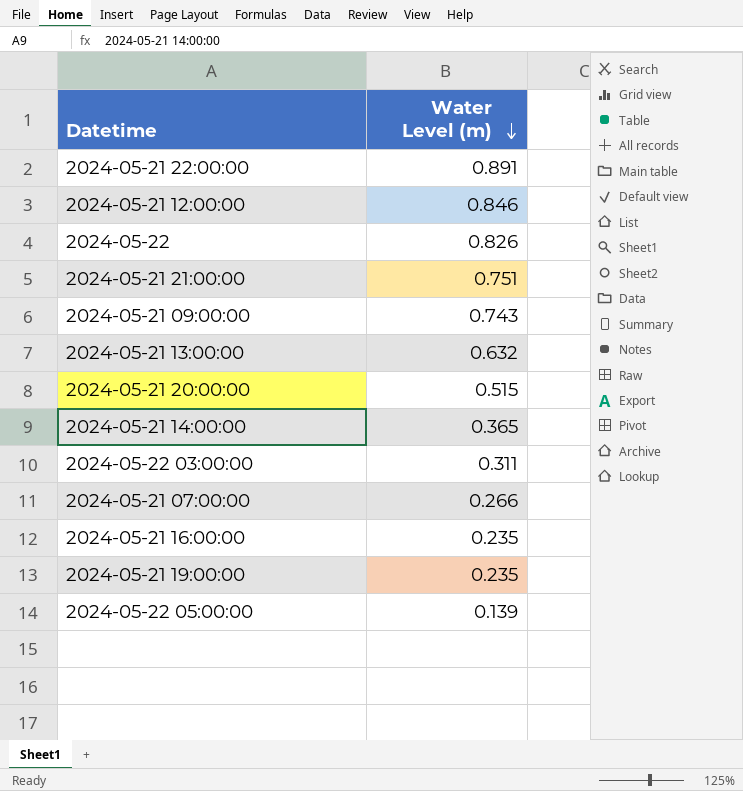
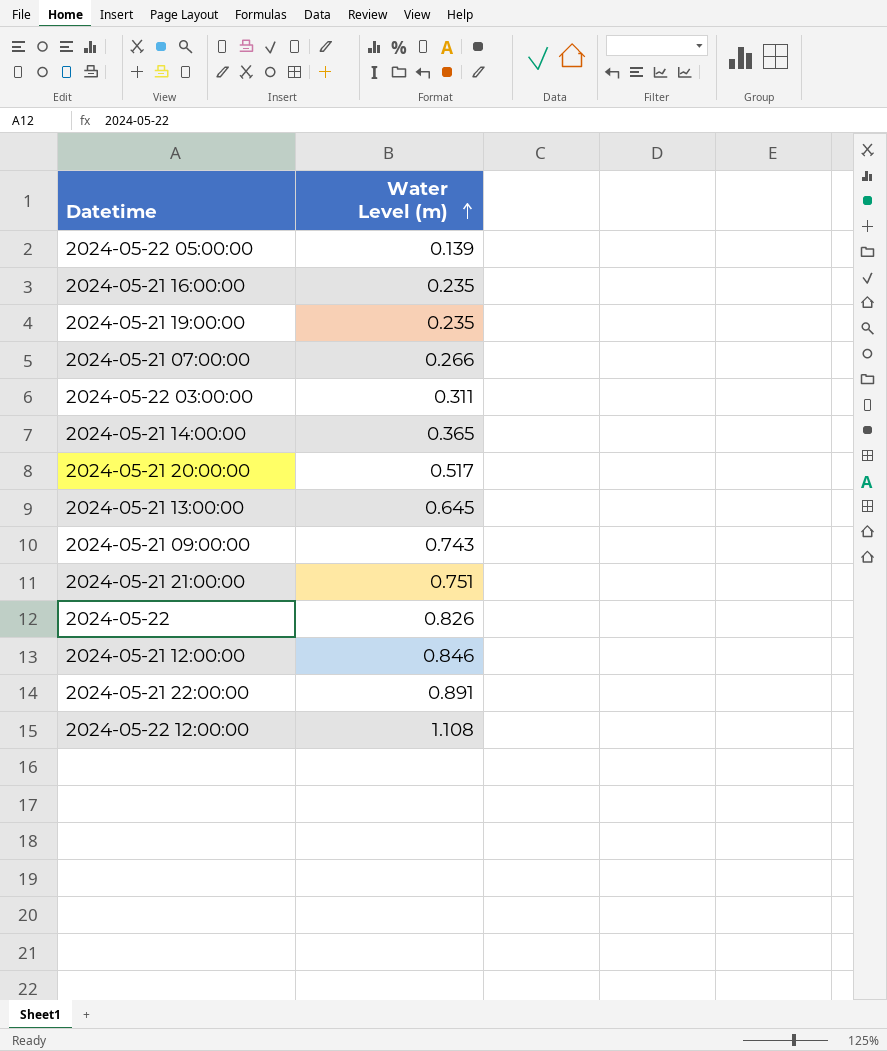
row order: Water Level (m) descending -> Water Level (m) ascending
2024-05-21 20:00:00 | Water Level (m): 0.515 -> 0.517
2024-05-21 13:00:00 | Water Level (m): 0.632 -> 0.645
row 2024-05-22 12:00:00: none -> 1.108

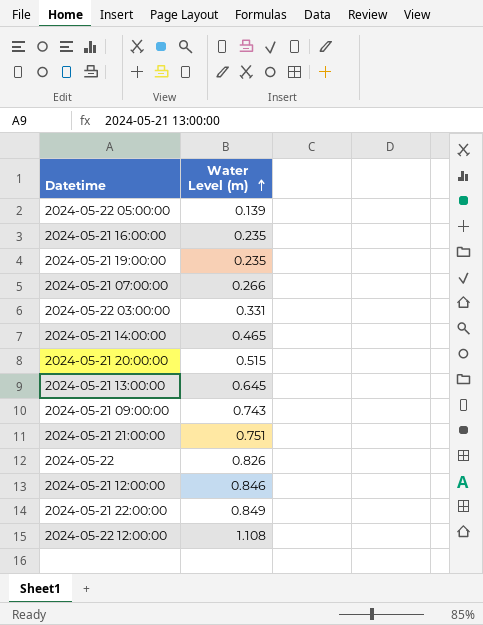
2024-05-22 03:00:00 | Water Level (m): 0.311 -> 0.331
2024-05-21 14:00:00 | Water Level (m): 0.365 -> 0.465
2024-05-21 20:00:00 | Water Level (m): 0.517 -> 0.515
2024-05-21 22:00:00 | Water Level (m): 0.891 -> 0.849

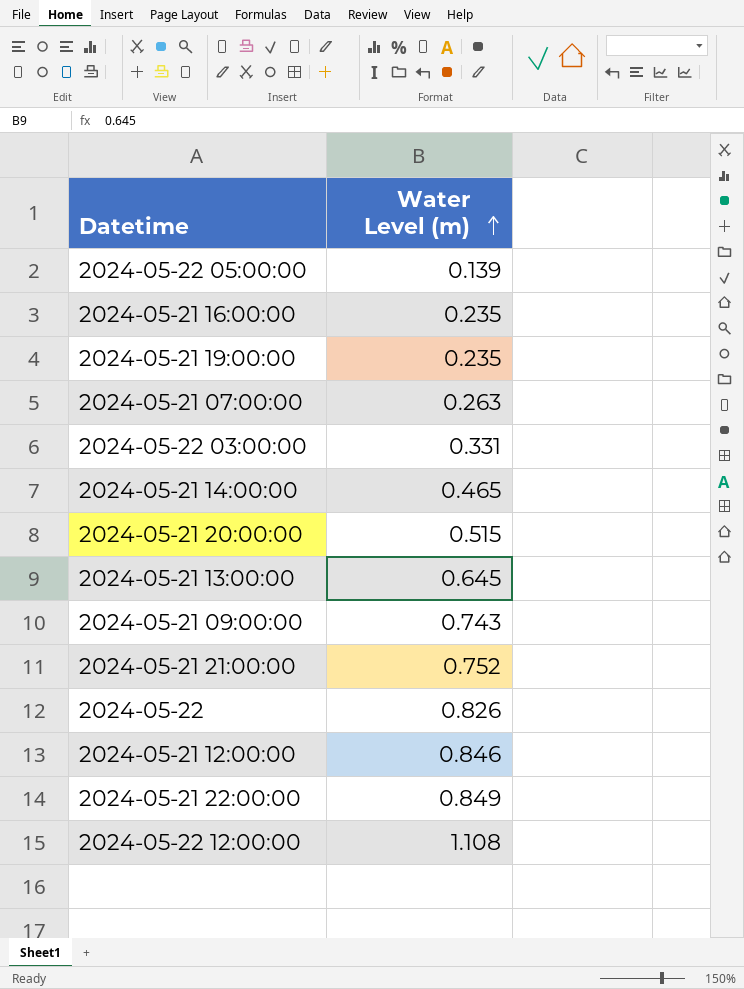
2024-05-21 07:00:00 | Water Level (m): 0.266 -> 0.263
2024-05-21 21:00:00 | Water Level (m): 0.751 -> 0.752

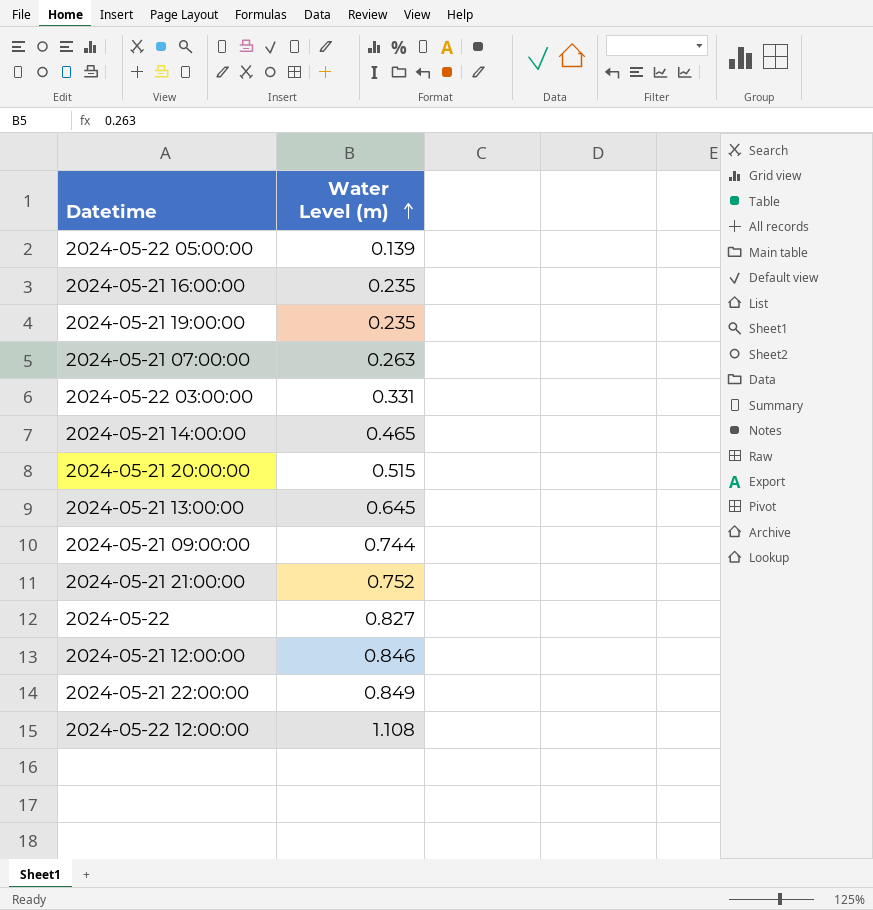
2024-05-21 09:00:00 | Water Level (m): 0.743 -> 0.744
2024-05-22 | Water Level (m): 0.826 -> 0.827

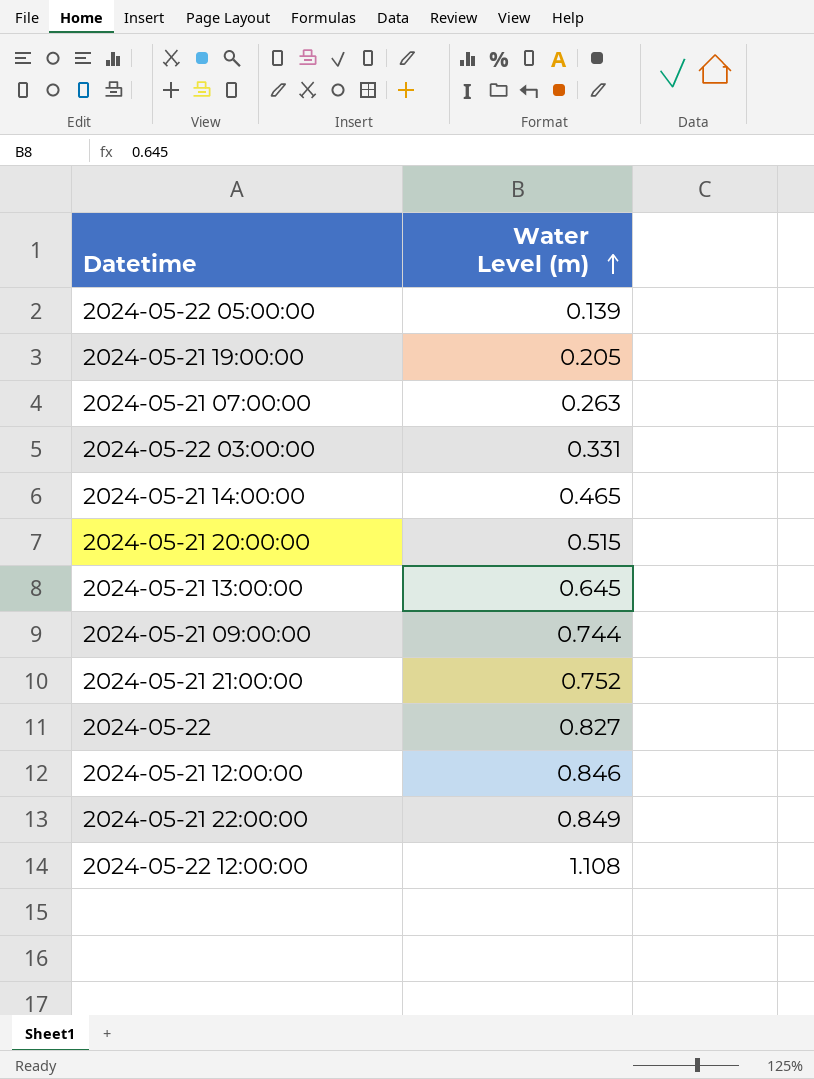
row 2024-05-21 16:00:00: 0.235 -> none
2024-05-21 19:00:00 | Water Level (m): 0.235 -> 0.205

